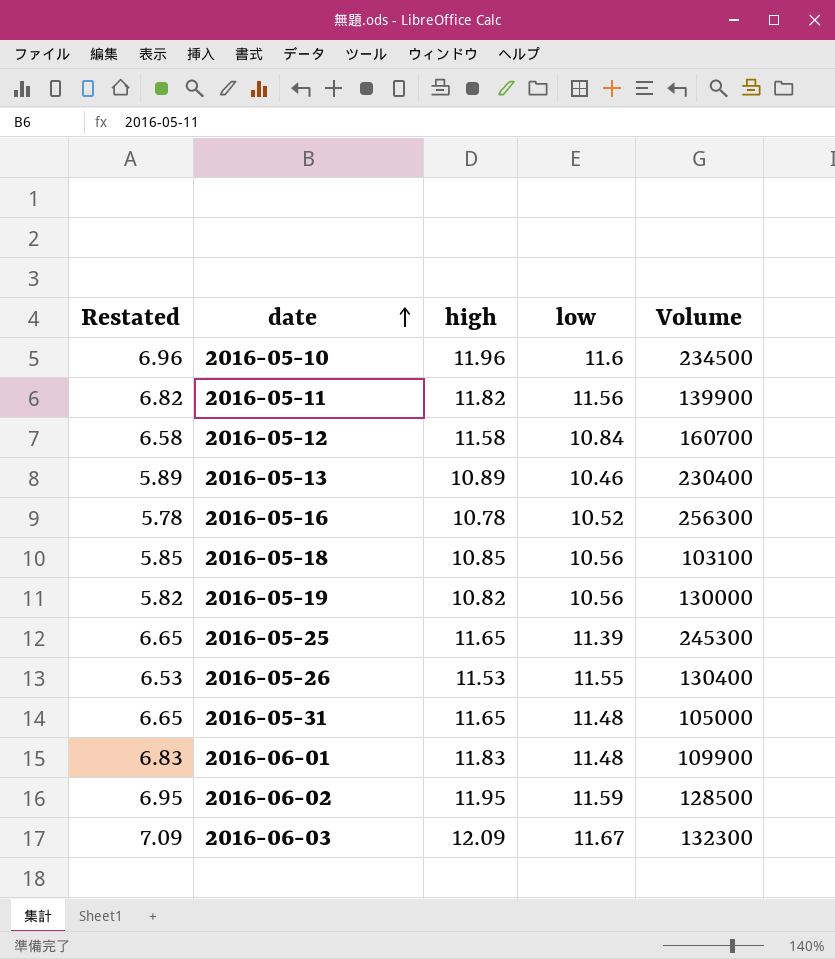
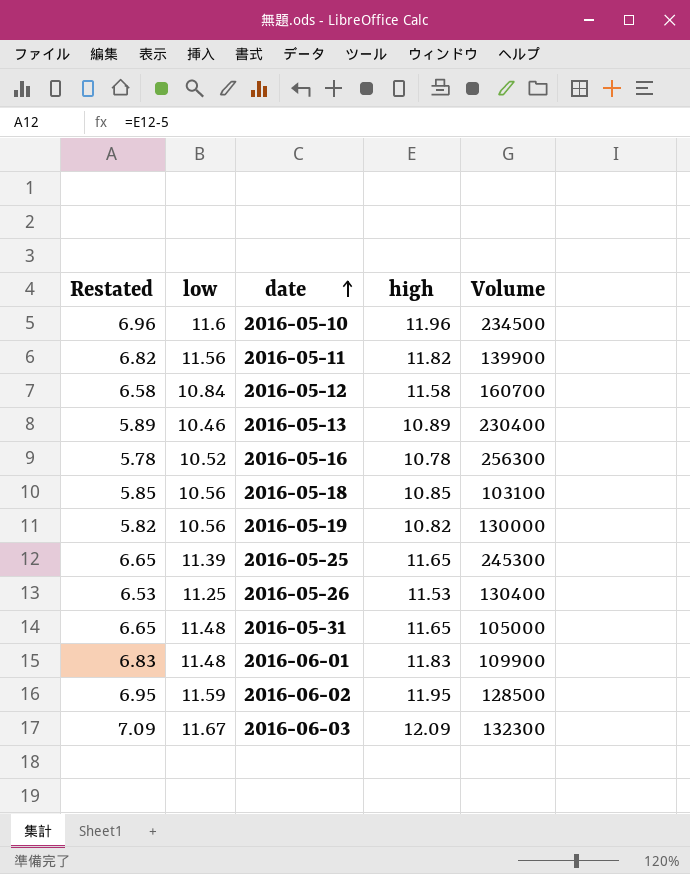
column low | position: 4 -> 2
2016-05-26 | low: 11.55 -> 11.25

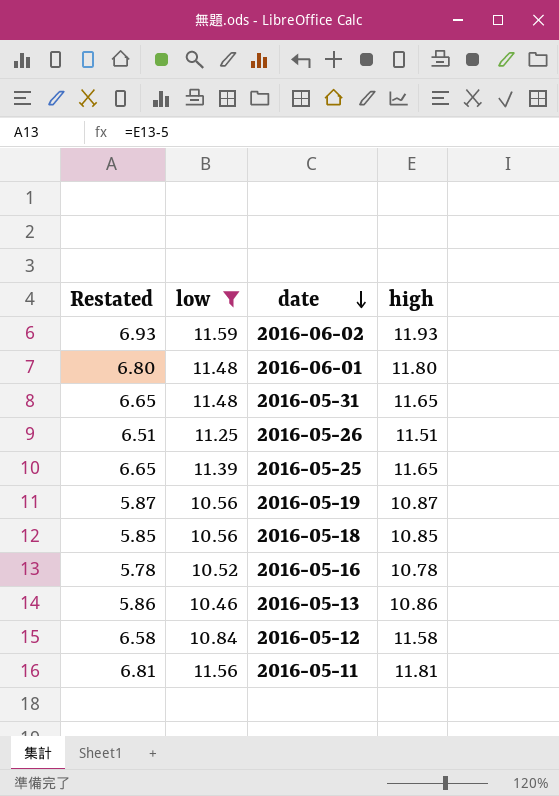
filter: none -> low <= 11.59
row order: date ascending -> date descending
column Volume | position: 5 -> none
2016-06-02 | Restated: 6.95 -> 6.93
2016-06-02 | high: 11.95 -> 11.93
2016-06-01 | Restated: 6.83 -> 6.80
2016-06-01 | high: 11.83 -> 11.80
2016-05-26 | Restated: 6.53 -> 6.51
2016-05-26 | high: 11.53 -> 11.51
2016-05-19 | Restated: 5.82 -> 5.87
2016-05-19 | high: 10.82 -> 10.87
2016-05-13 | Restated: 5.89 -> 5.86
2016-05-13 | high: 10.89 -> 10.86
2016-05-11 | Restated: 6.82 -> 6.81
2016-05-11 | high: 11.82 -> 11.81

